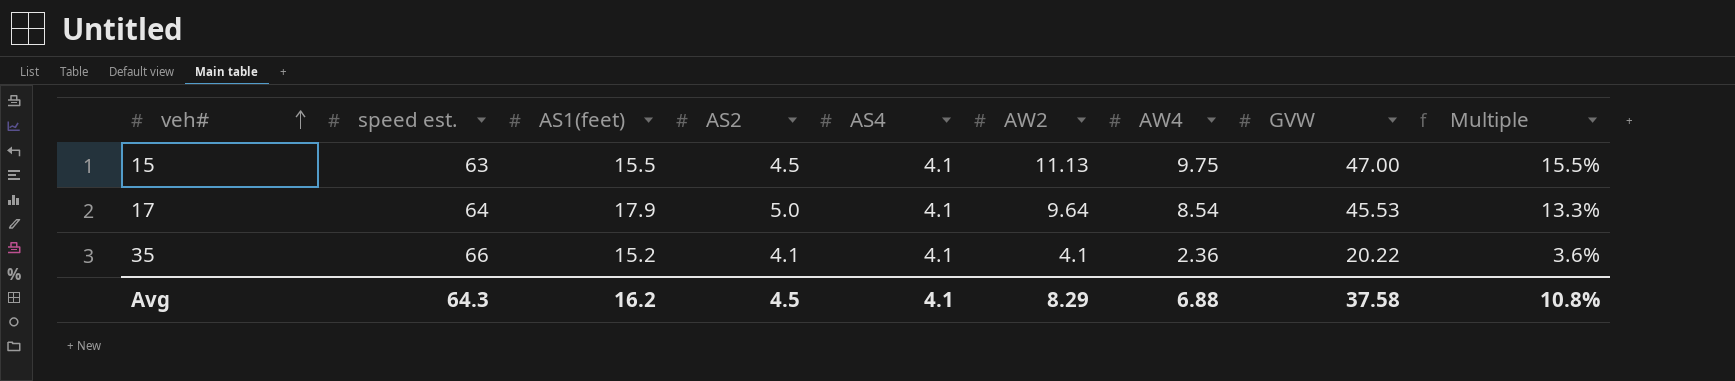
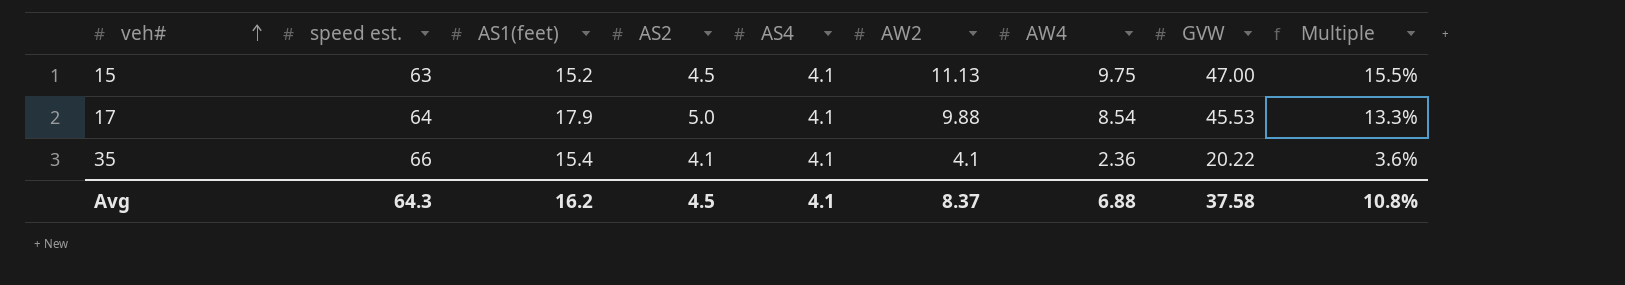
15 | AS1(feet): 15.5 -> 15.2
17 | AW2: 9.64 -> 9.88
35 | AS1(feet): 15.2 -> 15.4
Avg | AW2: 8.29 -> 8.37

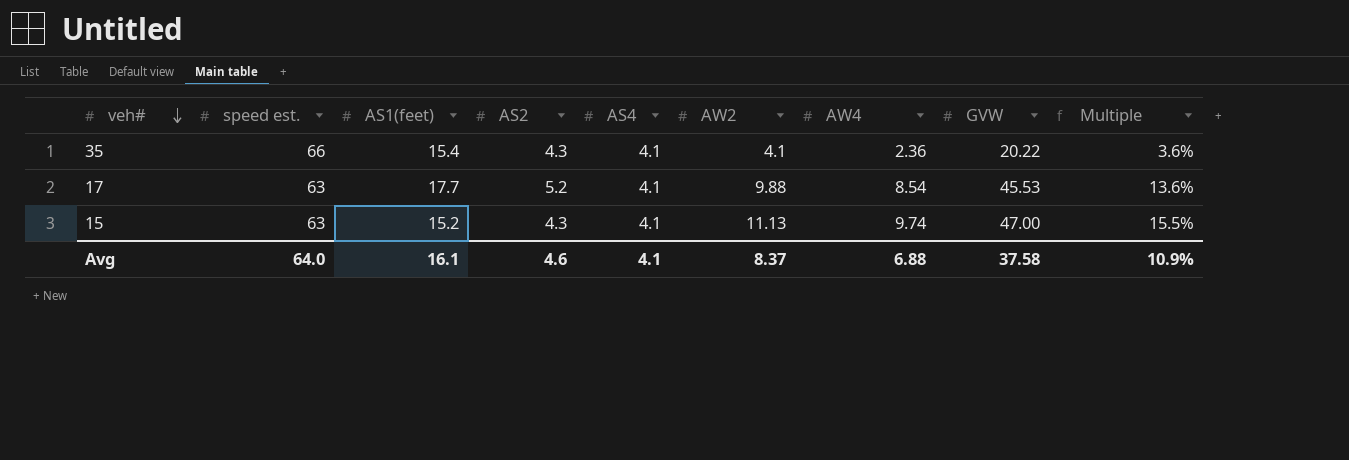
row order: veh# ascending -> veh# descending
35 | AS2: 4.1 -> 4.3
17 | speed est.: 64 -> 63
17 | AS1(feet): 17.9 -> 17.7
17 | AS2: 5.0 -> 5.2
17 | Multiple: 13.3% -> 13.6%
15 | AS2: 4.5 -> 4.3
15 | AW4: 9.75 -> 9.74
Avg | speed est.: 64.3 -> 64.0
Avg | AS1(feet): 16.2 -> 16.1
Avg | AS2: 4.5 -> 4.6
Avg | Multiple: 10.8% -> 10.9%

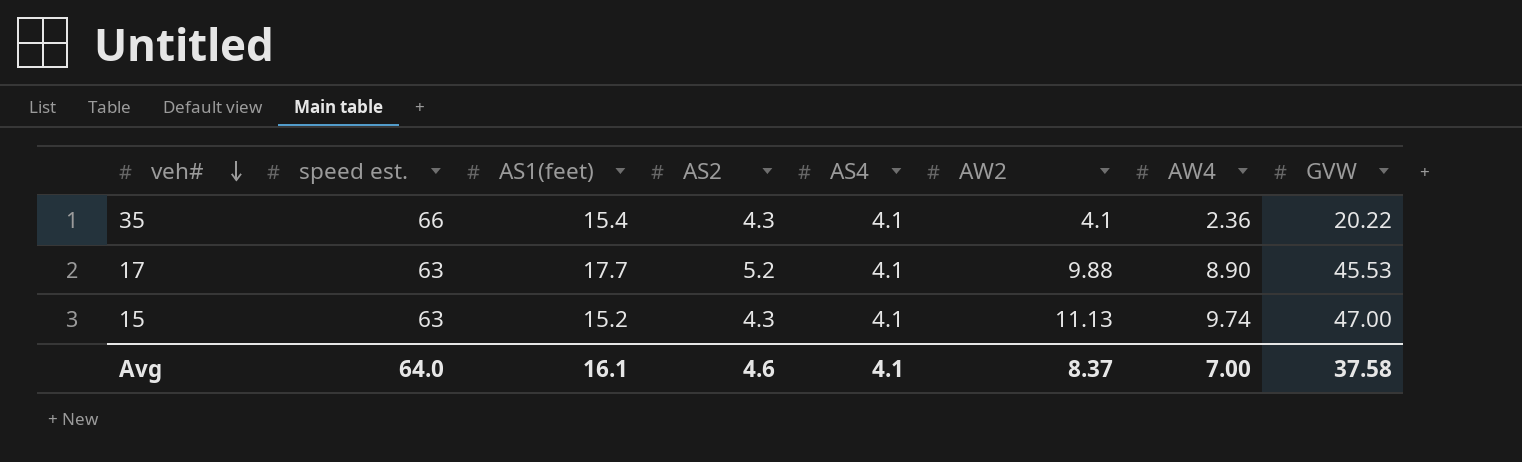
column Multiple | formula: [AW4] / [speed est.] -> none
17 | AW4: 8.54 -> 8.90
Avg | AW4: 6.88 -> 7.00

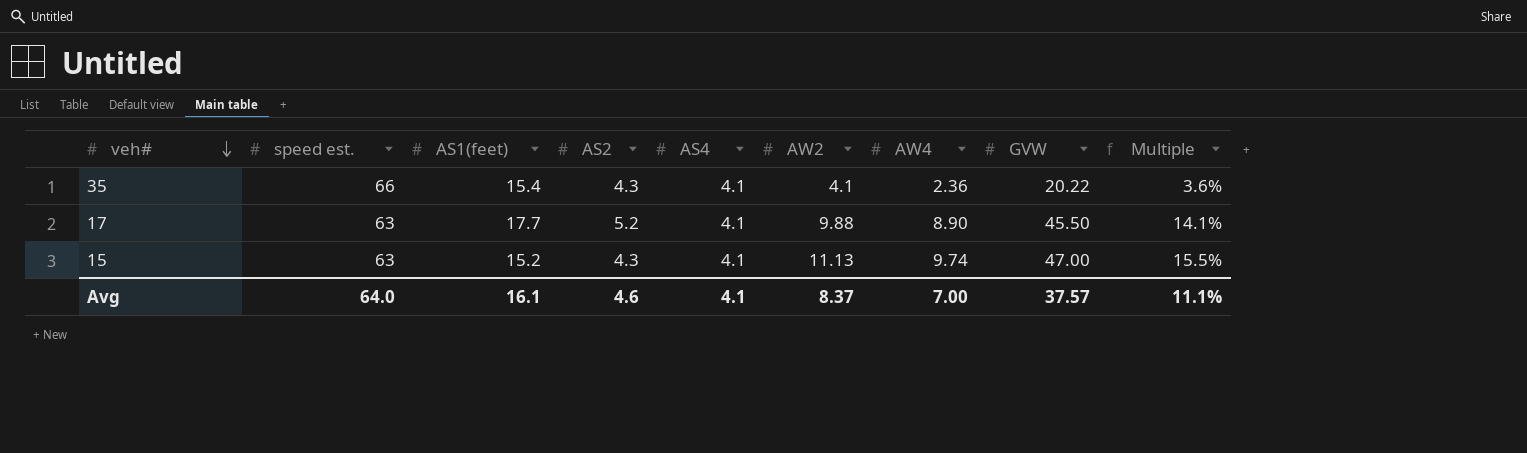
column Multiple | formula: none -> [AW4] / [speed est.]
17 | GVW: 45.53 -> 45.50
Avg | GVW: 37.58 -> 37.57

